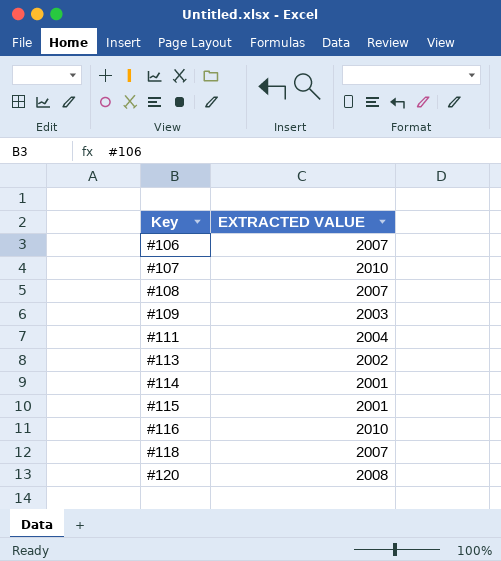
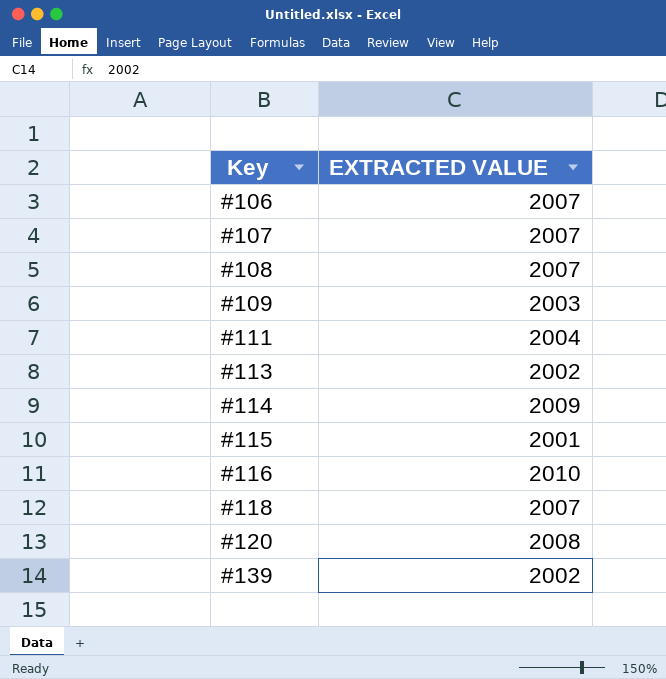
#107 | EXTRACTED VALUE: 2010 -> 2007
#114 | EXTRACTED VALUE: 2001 -> 2009
row #139: none -> 2002

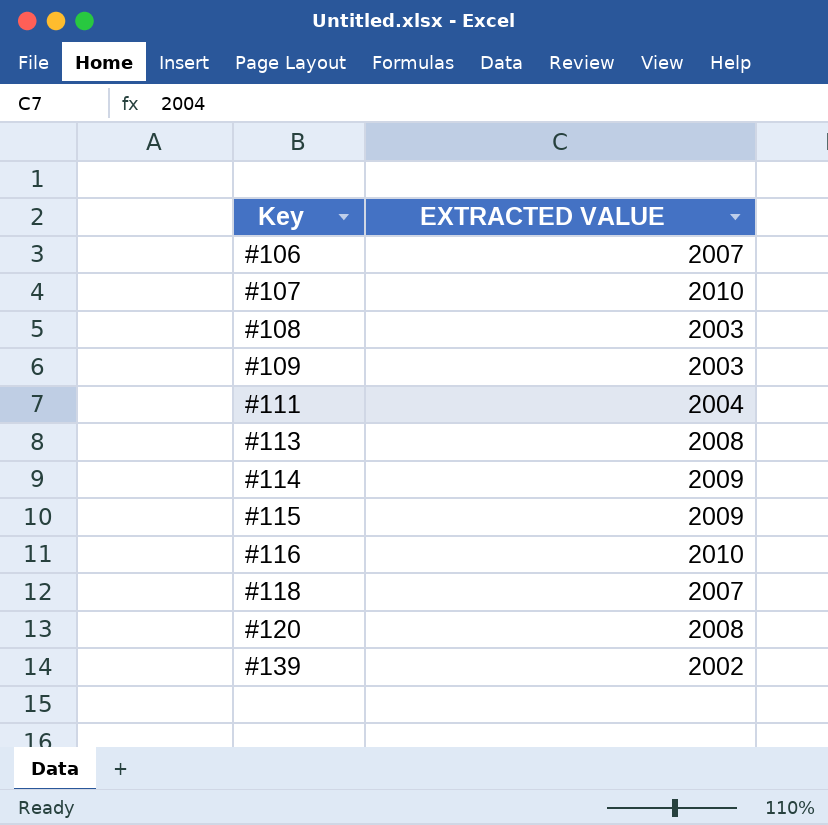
#107 | EXTRACTED VALUE: 2007 -> 2010
#108 | EXTRACTED VALUE: 2007 -> 2003
#113 | EXTRACTED VALUE: 2002 -> 2008
#115 | EXTRACTED VALUE: 2001 -> 2009

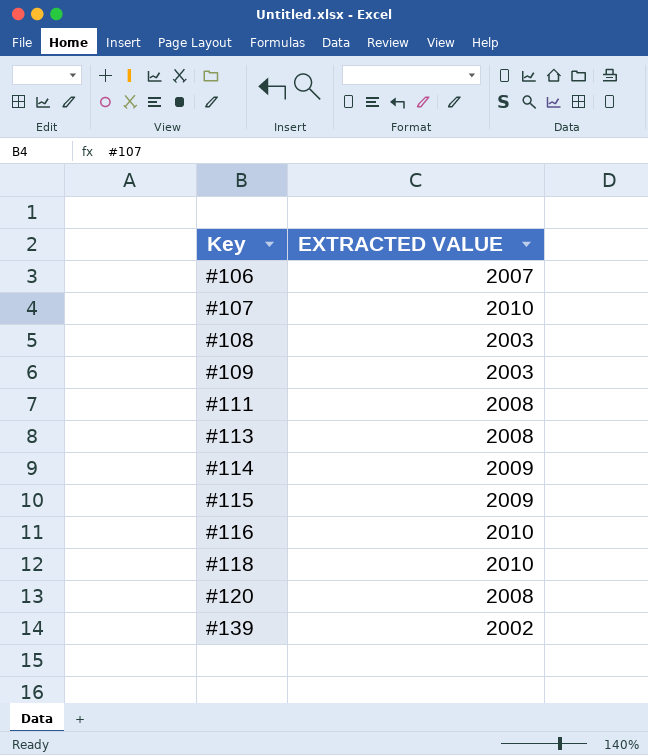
#111 | EXTRACTED VALUE: 2004 -> 2008
#118 | EXTRACTED VALUE: 2007 -> 2010

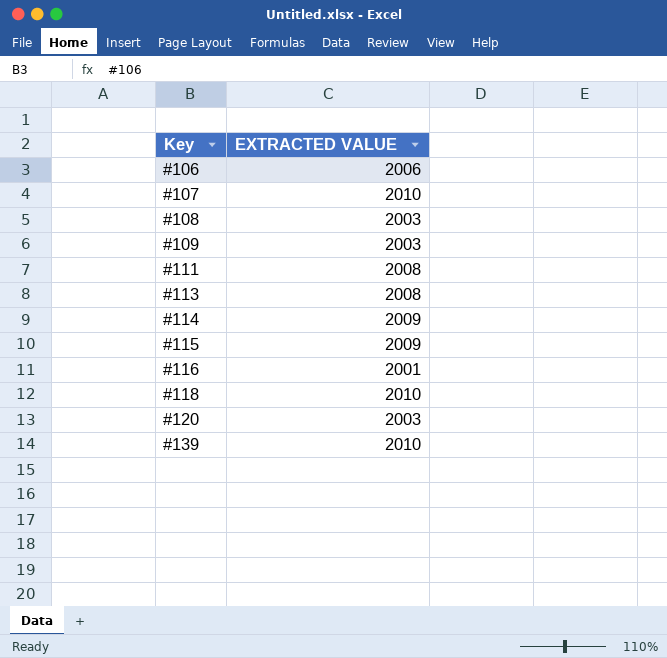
#106 | EXTRACTED VALUE: 2007 -> 2006
#116 | EXTRACTED VALUE: 2010 -> 2001
#120 | EXTRACTED VALUE: 2008 -> 2003
#139 | EXTRACTED VALUE: 2002 -> 2010

